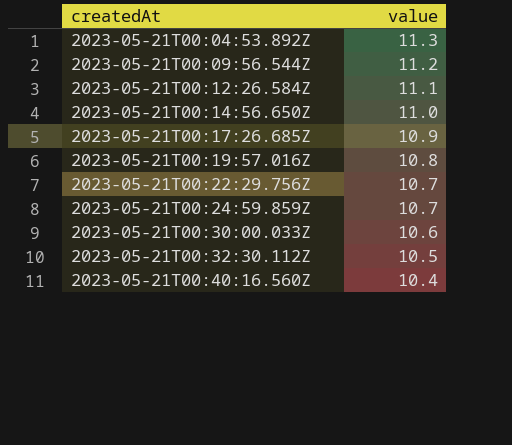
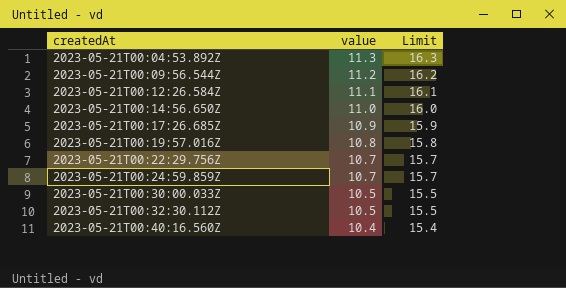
column Limit | formula: none -> [value] + 5
2023-05-21T00:30:00.033Z | value: 10.6 -> 10.5

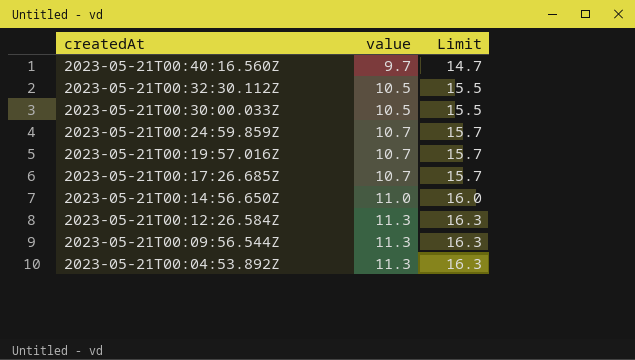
row order: createdAt ascending -> createdAt descending
row 2023-05-21T00:22:29.756Z: 10.7 | 15.7 -> none
2023-05-21T00:40:16.560Z | value: 10.4 -> 9.7
2023-05-21T00:40:16.560Z | Limit: 15.4 -> 14.7
2023-05-21T00:19:57.016Z | value: 10.8 -> 10.7
2023-05-21T00:19:57.016Z | Limit: 15.8 -> 15.7
2023-05-21T00:17:26.685Z | value: 10.9 -> 10.7
2023-05-21T00:17:26.685Z | Limit: 15.9 -> 15.7
2023-05-21T00:12:26.584Z | value: 11.1 -> 11.3
2023-05-21T00:12:26.584Z | Limit: 16.1 -> 16.3
2023-05-21T00:09:56.544Z | value: 11.2 -> 11.3
2023-05-21T00:09:56.544Z | Limit: 16.2 -> 16.3

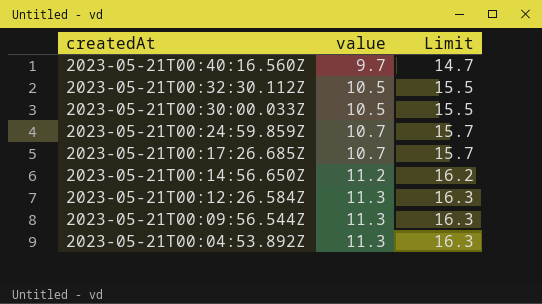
row 2023-05-21T00:19:57.016Z: 10.7 | 15.7 -> none
2023-05-21T00:14:56.650Z | value: 11.0 -> 11.2
2023-05-21T00:14:56.650Z | Limit: 16.0 -> 16.2

